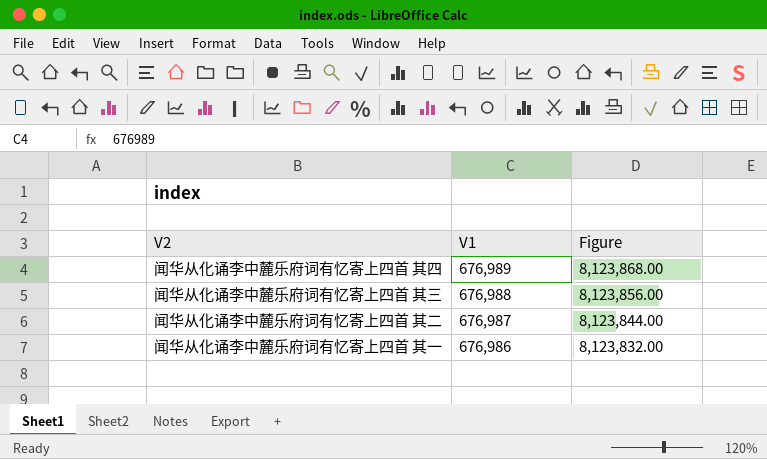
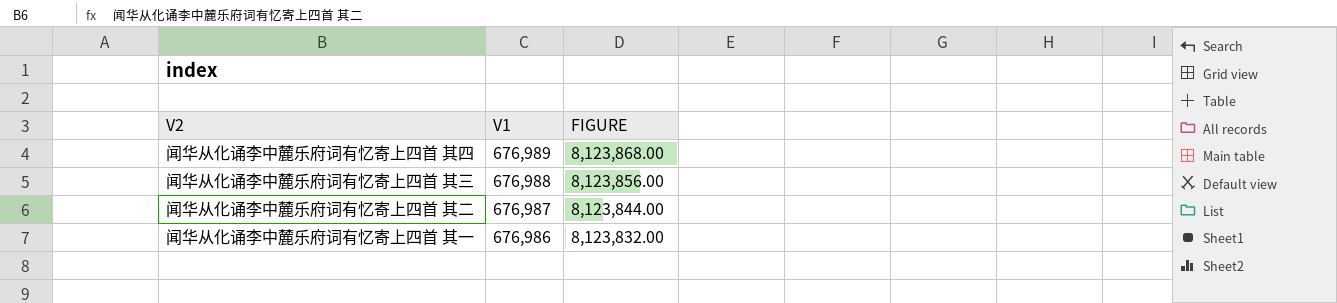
column name: Figure -> FIGURE

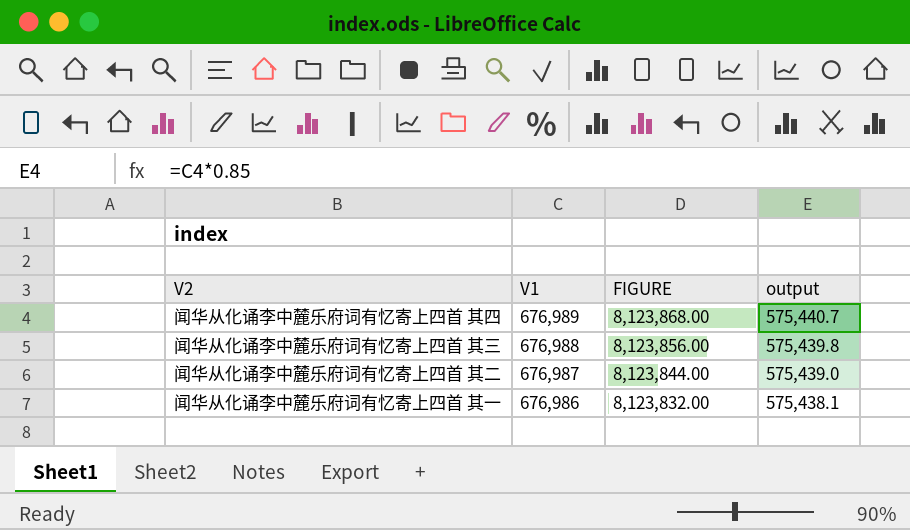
column output | formula: none -> [V1] * 0.85

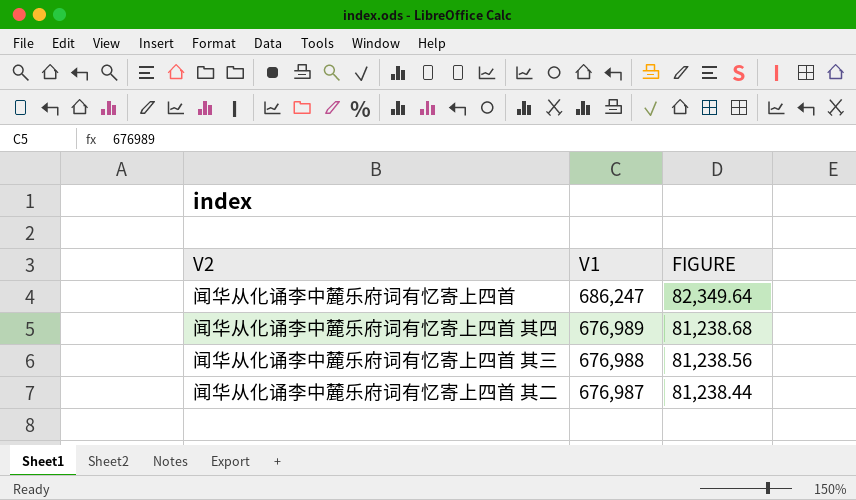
column output | formula: [V1] * 0.85 -> none
column FIGURE | formula: [V1] * 12 -> [V1] * 0.12
row 闻华从化诵李中麓乐府词有忆寄上四首 其一: 676,986 | 8,123,832.00 | 575,438.1 -> none
row 闻华从化诵李中麓乐府词有忆寄上四首: none -> 686,247 | 82,349.64

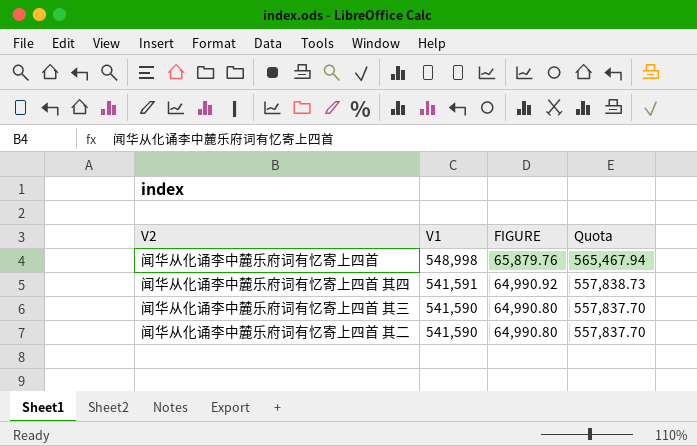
column Quota | formula: none -> [V1] * 1.03
闻华从化诵李中麓乐府词有忆寄上四首 | V1: 686,247 -> 548,998
闻华从化诵李中麓乐府词有忆寄上四首 | FIGURE: 82,349.64 -> 65,879.76
闻华从化诵李中麓乐府词有忆寄上四首 其四 | V1: 676,989 -> 541,591
闻华从化诵李中麓乐府词有忆寄上四首 其四 | FIGURE: 81,238.68 -> 64,990.92
闻华从化诵李中麓乐府词有忆寄上四首 其三 | V1: 676,988 -> 541,590
闻华从化诵李中麓乐府词有忆寄上四首 其三 | FIGURE: 81,238.56 -> 64,990.80
闻华从化诵李中麓乐府词有忆寄上四首 其二 | V1: 676,987 -> 541,590
闻华从化诵李中麓乐府词有忆寄上四首 其二 | FIGURE: 81,238.44 -> 64,990.80

